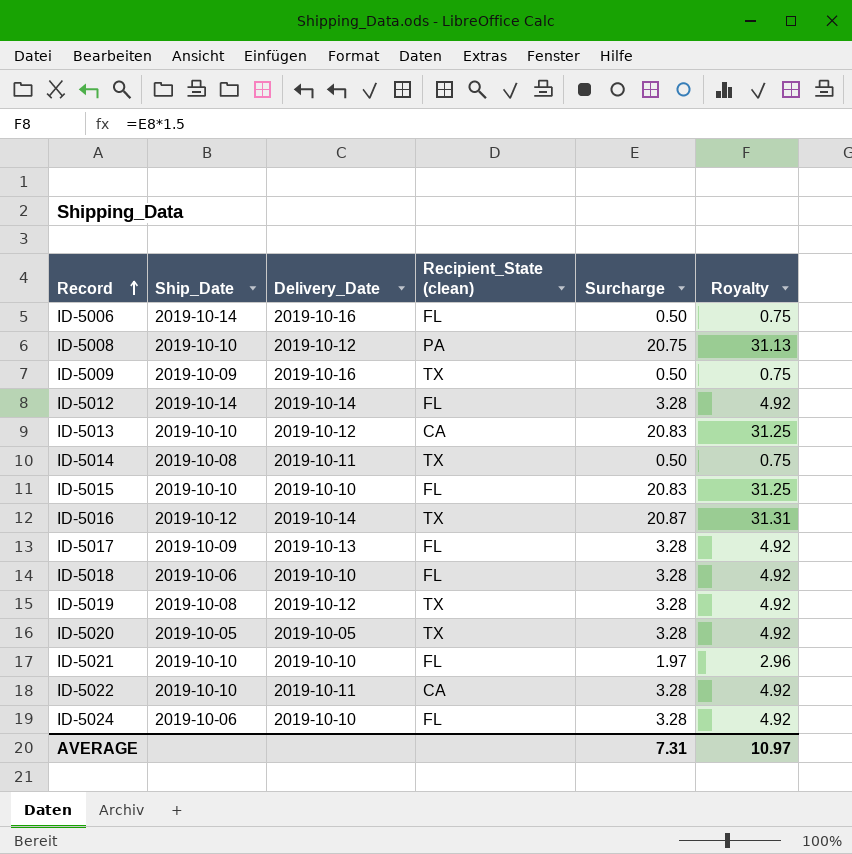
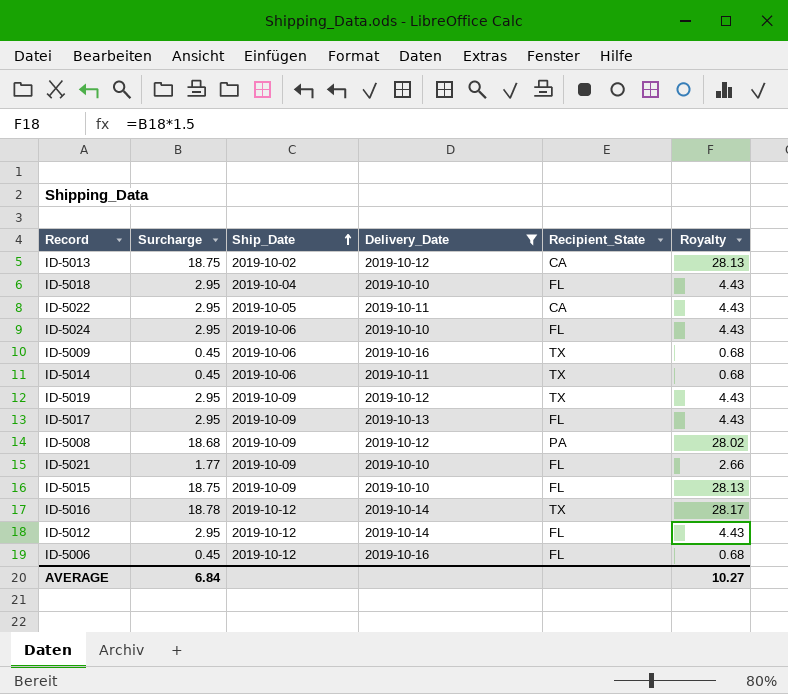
filter: none -> Delivery_Date != 2019-10-05
row order: Record ascending -> Ship_Date ascending
column Surcharge | position: 5 -> 2
column name: Recipient_State (clean) -> Recipient_State
ID-5013 | Surcharge: 20.83 -> 18.75
ID-5013 | Ship_Date: 2019-10-10 -> 2019-10-02
ID-5013 | Royalty: 31.25 -> 28.13
ID-5018 | Surcharge: 3.28 -> 2.95
ID-5018 | Ship_Date: 2019-10-06 -> 2019-10-04
ID-5018 | Royalty: 4.92 -> 4.43
ID-5022 | Surcharge: 3.28 -> 2.95
ID-5022 | Ship_Date: 2019-10-10 -> 2019-10-05
ID-5022 | Royalty: 4.92 -> 4.43
ID-5024 | Surcharge: 3.28 -> 2.95
ID-5024 | Royalty: 4.92 -> 4.43
ID-5009 | Surcharge: 0.50 -> 0.45
ID-5009 | Ship_Date: 2019-10-09 -> 2019-10-06
ID-5009 | Royalty: 0.75 -> 0.68
ID-5014 | Surcharge: 0.50 -> 0.45
ID-5014 | Ship_Date: 2019-10-08 -> 2019-10-06
ID-5014 | Royalty: 0.75 -> 0.68
ID-5019 | Surcharge: 3.28 -> 2.95
ID-5019 | Ship_Date: 2019-10-08 -> 2019-10-09
ID-5019 | Royalty: 4.92 -> 4.43
ID-5017 | Surcharge: 3.28 -> 2.95
ID-5017 | Royalty: 4.92 -> 4.43
ID-5008 | Surcharge: 20.75 -> 18.68
ID-5008 | Ship_Date: 2019-10-10 -> 2019-10-09
ID-5008 | Royalty: 31.13 -> 28.02
ID-5021 | Surcharge: 1.97 -> 1.77
ID-5021 | Ship_Date: 2019-10-10 -> 2019-10-09
ID-5021 | Royalty: 2.96 -> 2.66
ID-5015 | Surcharge: 20.83 -> 18.75
ID-5015 | Ship_Date: 2019-10-10 -> 2019-10-09
ID-5015 | Royalty: 31.25 -> 28.13
ID-5016 | Surcharge: 20.87 -> 18.78
ID-5016 | Royalty: 31.31 -> 28.17
ID-5012 | Surcharge: 3.28 -> 2.95
ID-5012 | Ship_Date: 2019-10-14 -> 2019-10-12
ID-5012 | Royalty: 4.92 -> 4.43
ID-5006 | Surcharge: 0.50 -> 0.45
ID-5006 | Ship_Date: 2019-10-14 -> 2019-10-12
ID-5006 | Royalty: 0.75 -> 0.68
AVERAGE | Surcharge: 7.31 -> 6.84
AVERAGE | Royalty: 10.97 -> 10.27

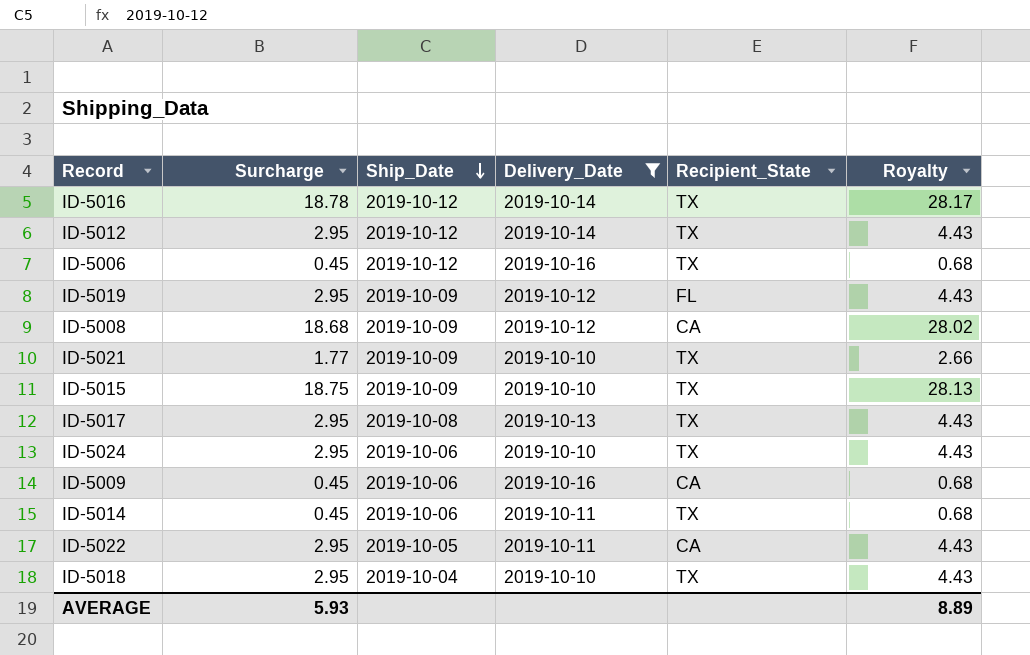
row order: Ship_Date ascending -> Ship_Date descending
row ID-5013: 18.75 | 2019-10-02 | 2019-10-12 | CA | 28.13 -> none
ID-5012 | Recipient_State: FL -> TX
ID-5006 | Recipient_State: FL -> TX
ID-5019 | Recipient_State: TX -> FL
ID-5008 | Recipient_State: PA -> CA
ID-5021 | Recipient_State: FL -> TX
ID-5015 | Recipient_State: FL -> TX
ID-5017 | Ship_Date: 2019-10-09 -> 2019-10-08
ID-5017 | Recipient_State: FL -> TX
ID-5024 | Recipient_State: FL -> TX
ID-5009 | Recipient_State: TX -> CA
ID-5018 | Recipient_State: FL -> TX
AVERAGE | Surcharge: 6.84 -> 5.93
AVERAGE | Royalty: 10.27 -> 8.89

